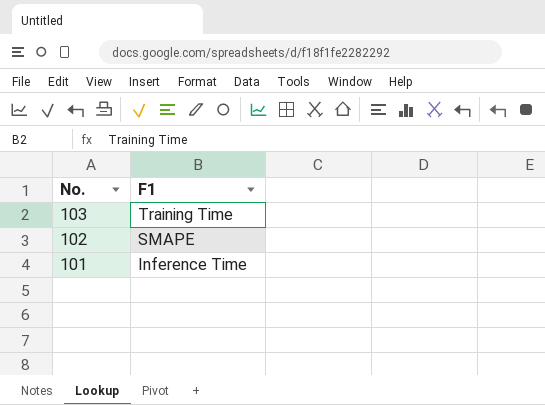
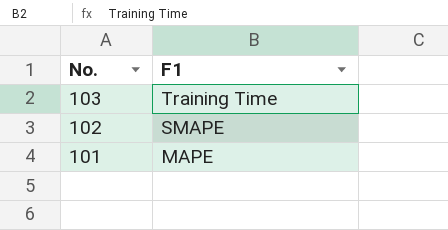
101 | F1: Inference Time -> MAPE

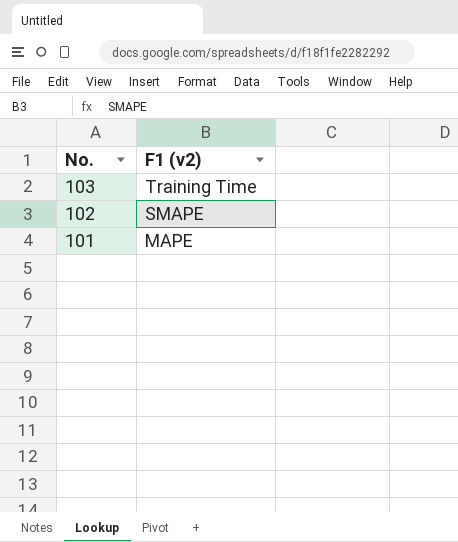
column name: F1 -> F1 (v2)

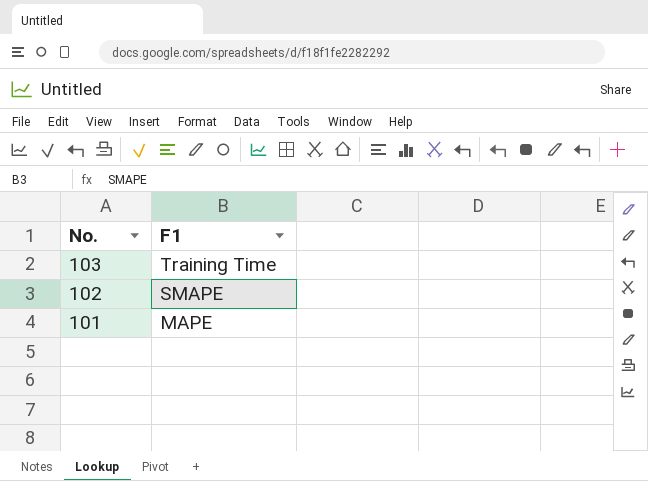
column name: F1 (v2) -> F1

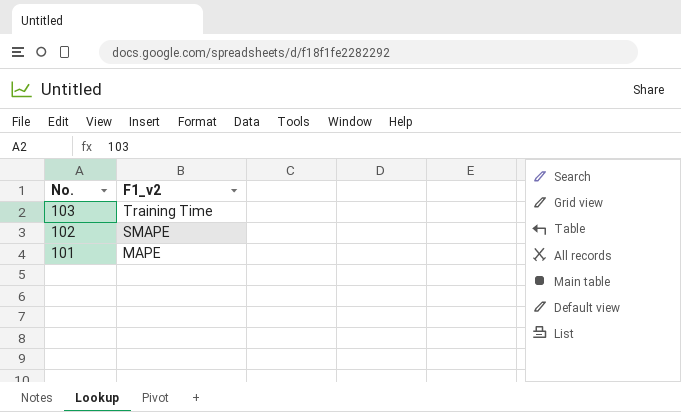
column name: F1 -> F1_v2

